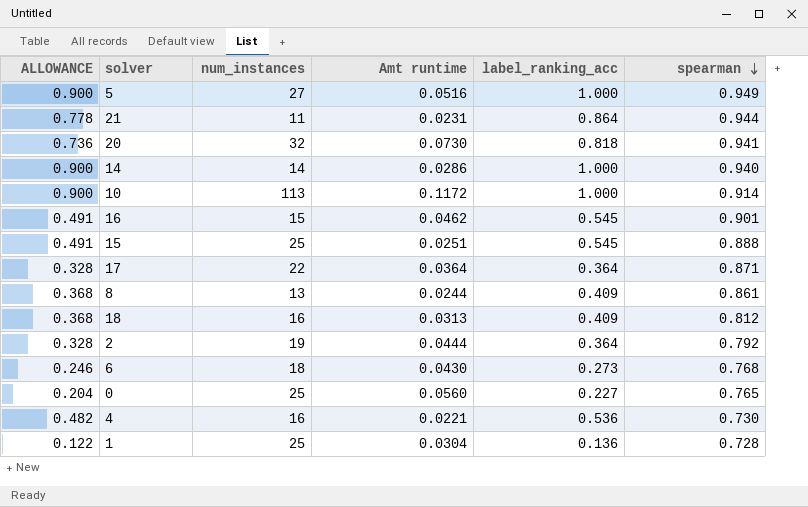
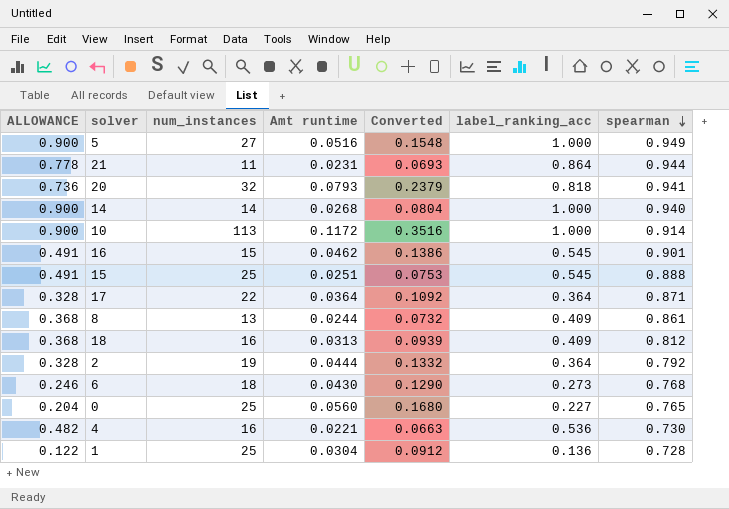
column Converted | formula: none -> [Amt runtime] * 3
20 | Amt runtime: 0.0730 -> 0.0793
14 | Amt runtime: 0.0286 -> 0.0268

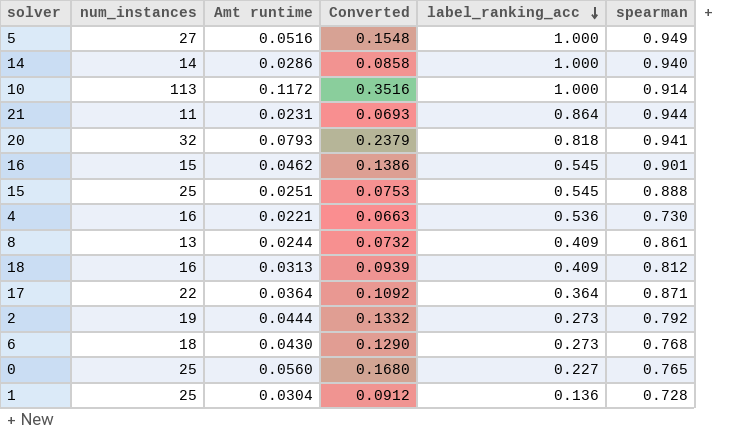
row order: spearman descending -> label_ranking_acc descending
column ALLOWANCE | formula: [label_ranking_acc] * 0.9 -> none
14 | Amt runtime: 0.0268 -> 0.0286
14 | Converted: 0.0804 -> 0.0858
2 | label_ranking_acc: 0.364 -> 0.273

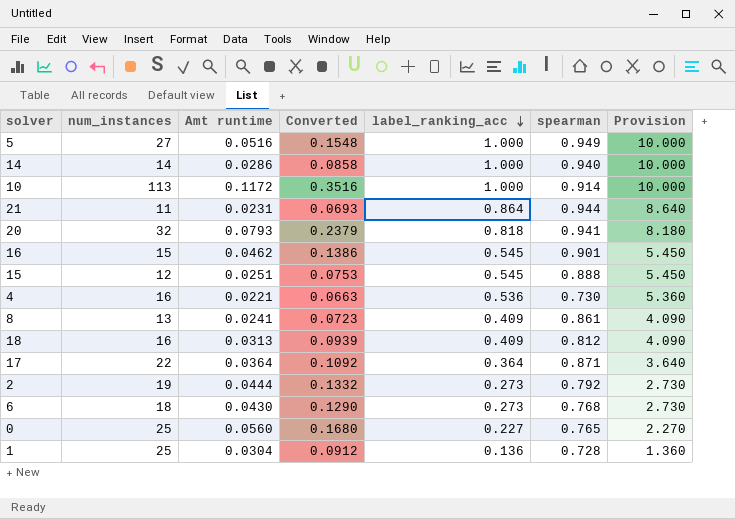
column Provision | formula: none -> [label_ranking_acc] * 10
15 | num_instances: 25 -> 12
8 | Amt runtime: 0.0244 -> 0.0241
8 | Converted: 0.0732 -> 0.0723

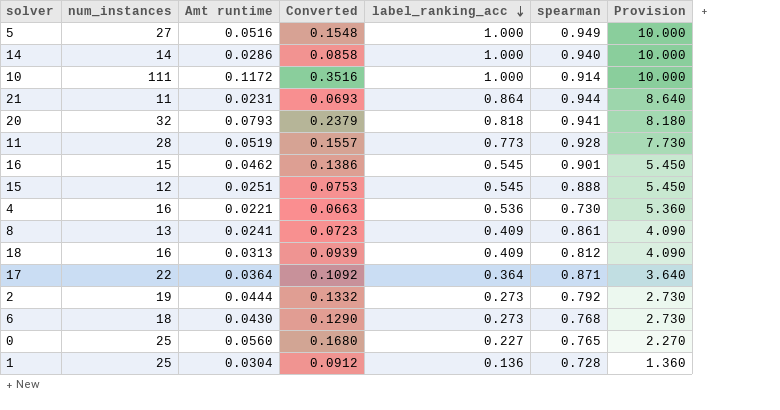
10 | num_instances: 113 -> 111
row 11: none -> 28 | 0.0519 | 0.1557 | 0.773 | 0.928 | 7.730

